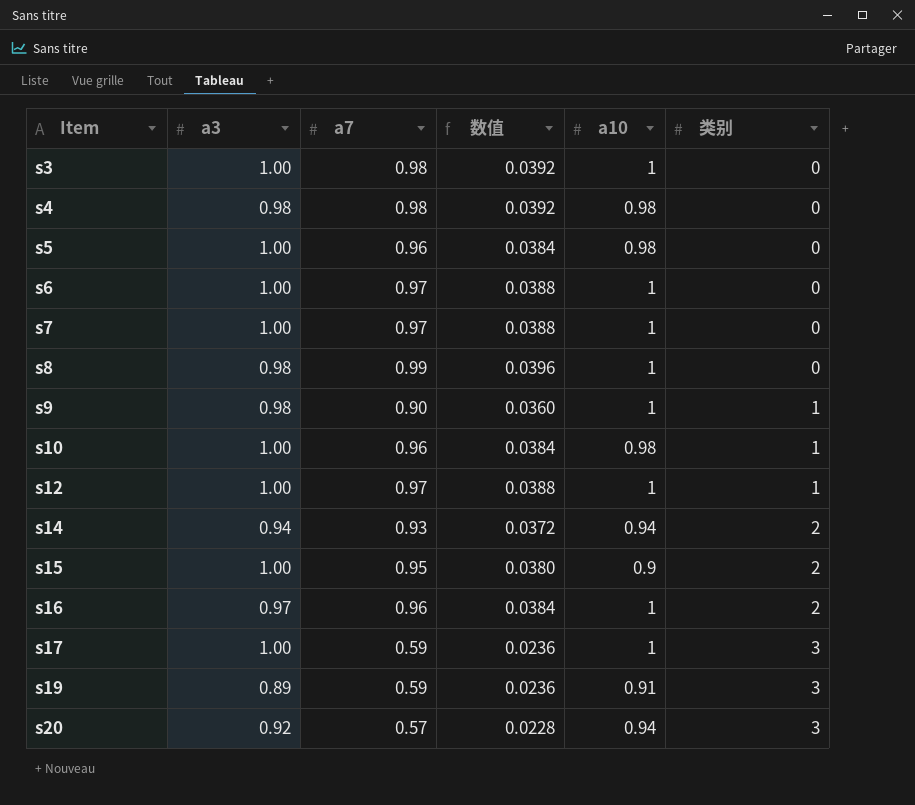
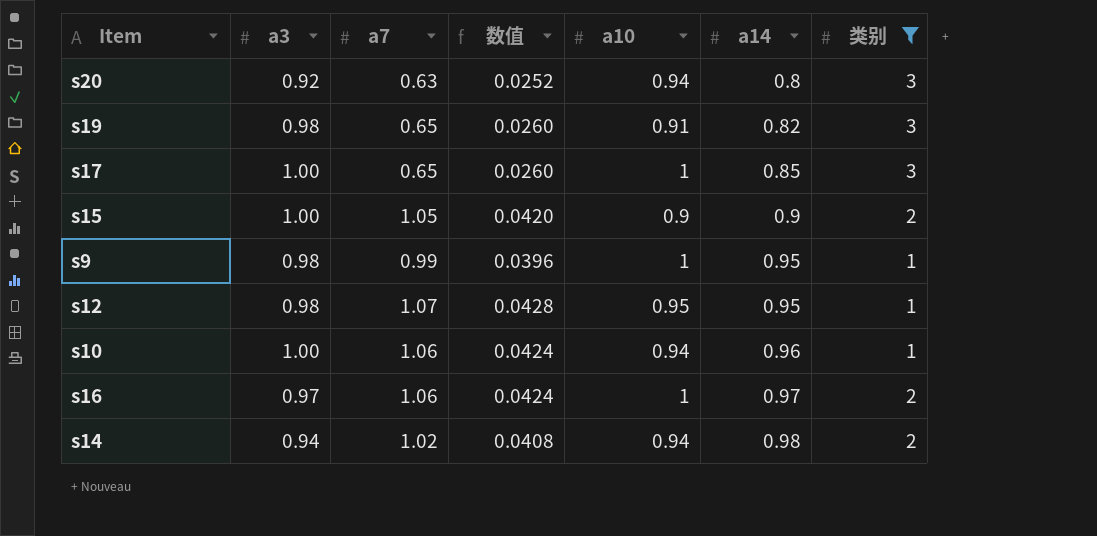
filter: none -> 类别 != 0
row order: Item ascending -> a14 ascending
column a14 | position: none -> 6
s20 | a7: 0.57 -> 0.63
s20 | 数值: 0.0228 -> 0.0252
s19 | a3: 0.89 -> 0.98
s19 | a7: 0.59 -> 0.65
s19 | 数值: 0.0236 -> 0.0260
s17 | a7: 0.59 -> 0.65
s17 | 数值: 0.0236 -> 0.0260
s15 | a7: 0.95 -> 1.05
s15 | 数值: 0.0380 -> 0.0420
s9 | a7: 0.90 -> 0.99
s9 | 数值: 0.0360 -> 0.0396
s12 | a3: 1.00 -> 0.98
s12 | a7: 0.97 -> 1.07
s12 | 数值: 0.0388 -> 0.0428
s12 | a10: 1 -> 0.95
s10 | a7: 0.96 -> 1.06
s10 | 数值: 0.0384 -> 0.0424
s10 | a10: 0.98 -> 0.94
s16 | a7: 0.96 -> 1.06
s16 | 数值: 0.0384 -> 0.0424
s14 | a7: 0.93 -> 1.02
s14 | 数值: 0.0372 -> 0.0408

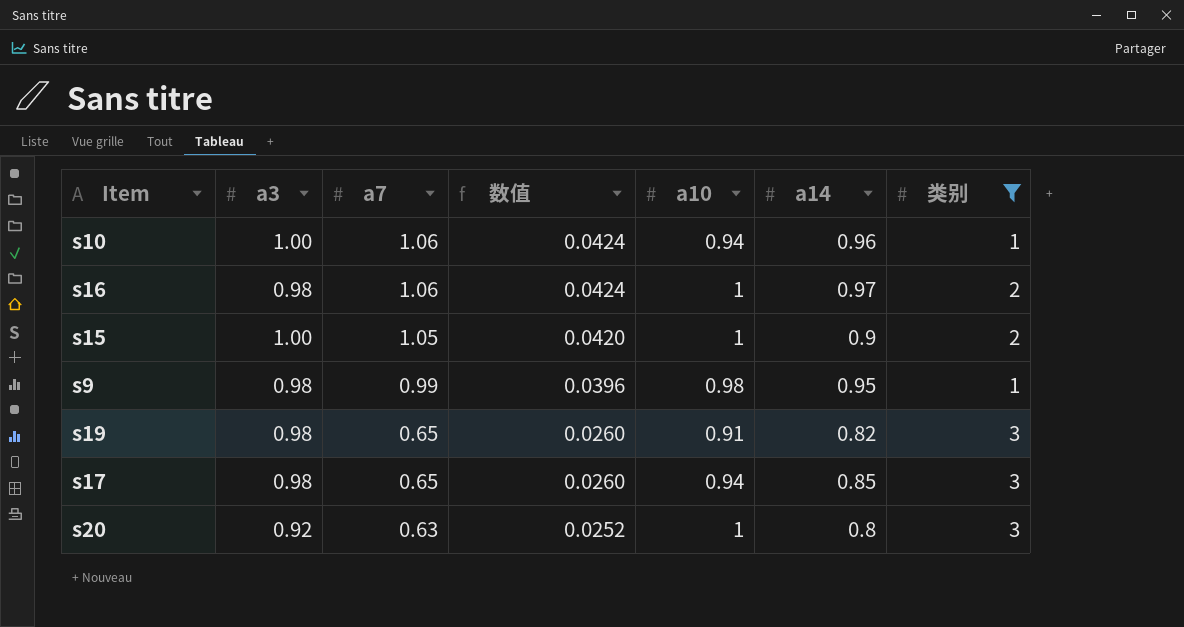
row order: a14 ascending -> a7 descending
row s12: 0.98 | 1.07 | 0.0428 | 0.95 | 0.95 | 1 -> none
row s14: 0.94 | 1.02 | 0.0408 | 0.94 | 0.98 | 2 -> none
s16 | a3: 0.97 -> 0.98
s15 | a10: 0.9 -> 1
s9 | a10: 1 -> 0.98
s17 | a3: 1.00 -> 0.98
s17 | a10: 1 -> 0.94
s20 | a10: 0.94 -> 1

